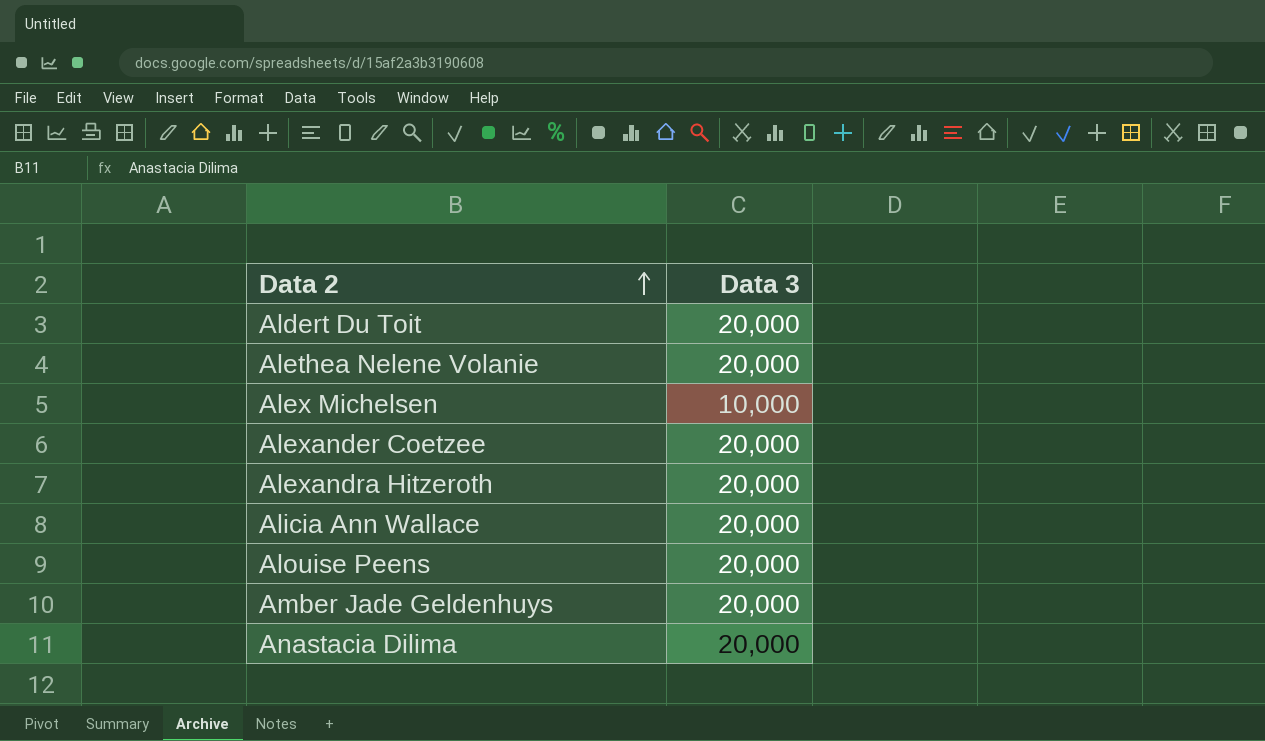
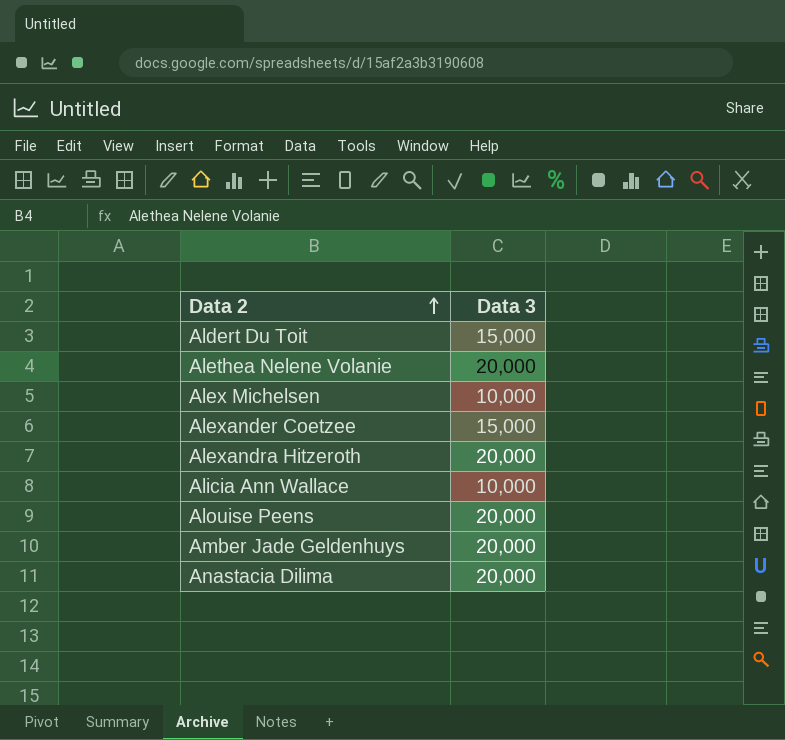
Aldert Du Toit | Data 3: 20,000 -> 15,000
Alexander Coetzee | Data 3: 20,000 -> 15,000
Alicia Ann Wallace | Data 3: 20,000 -> 10,000

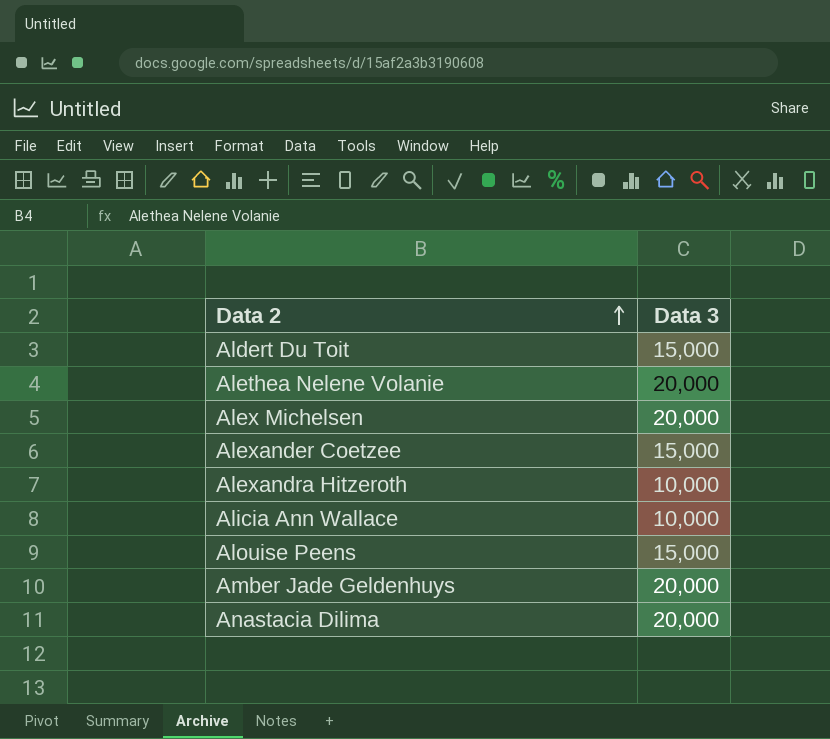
Alex Michelsen | Data 3: 10,000 -> 20,000
Alexandra Hitzeroth | Data 3: 20,000 -> 10,000
Alouise Peens | Data 3: 20,000 -> 15,000

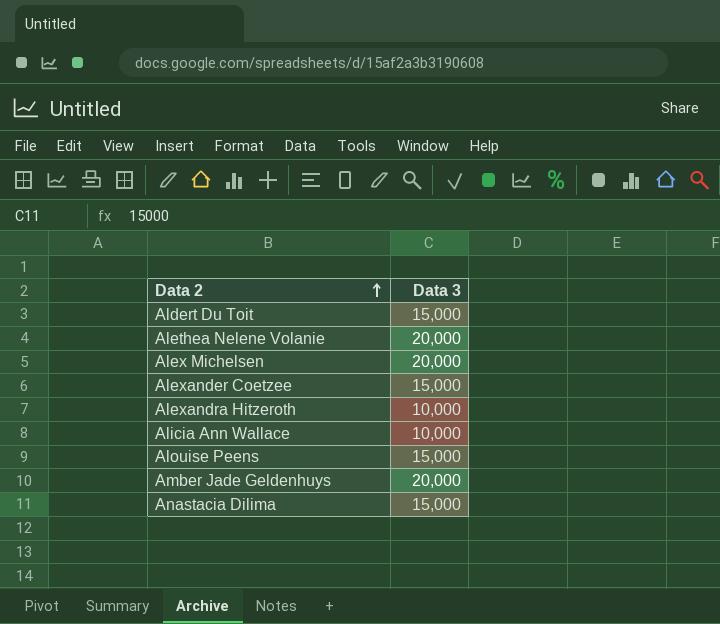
Anastacia Dilima | Data 3: 20,000 -> 15,000

